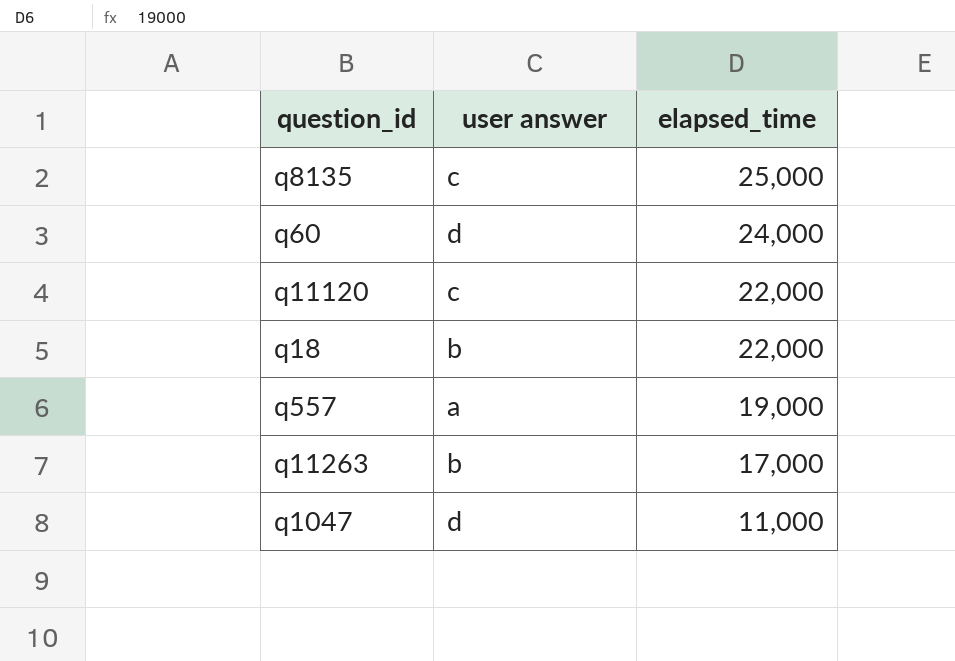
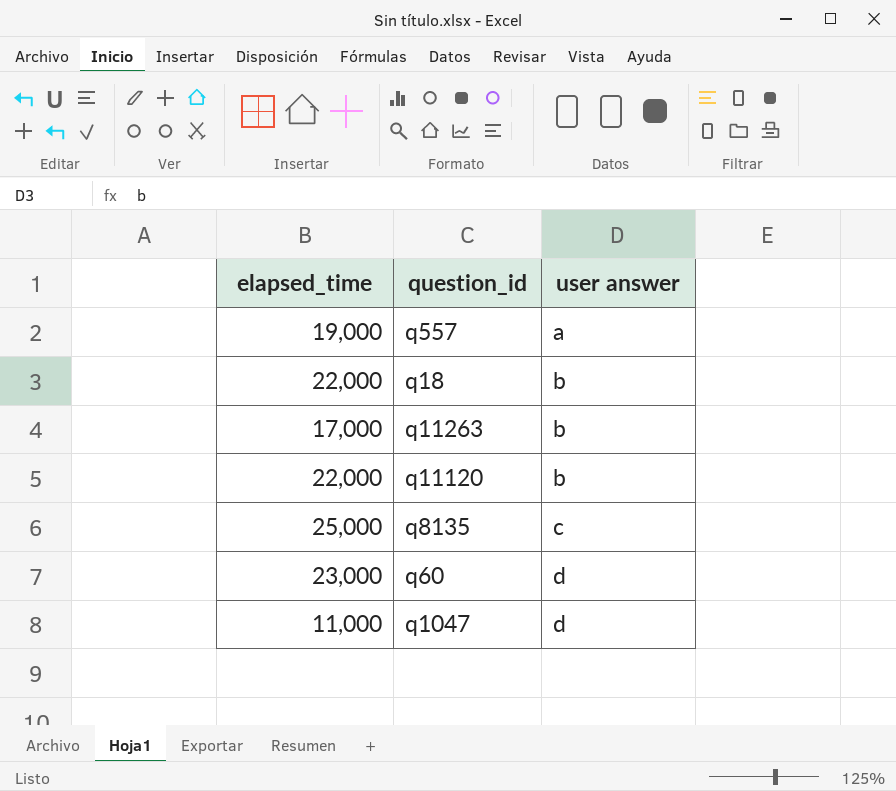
row order: elapsed_time descending -> user answer ascending
column elapsed_time | position: 3 -> 1
q11120 | user answer: c -> b
q60 | elapsed_time: 24,000 -> 23,000

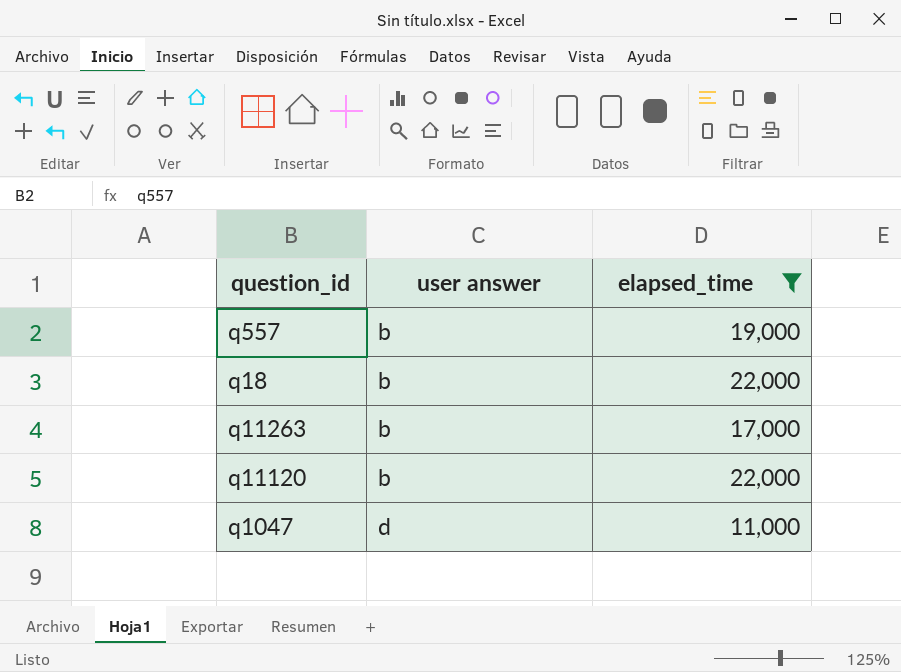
filter: none -> elapsed_time <= 22,000
column elapsed_time | position: 1 -> 3
q557 | user answer: a -> b

